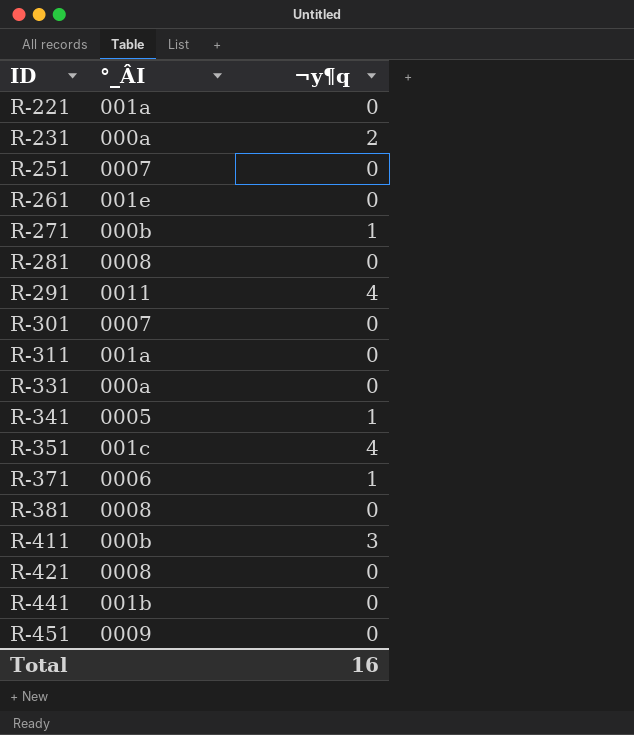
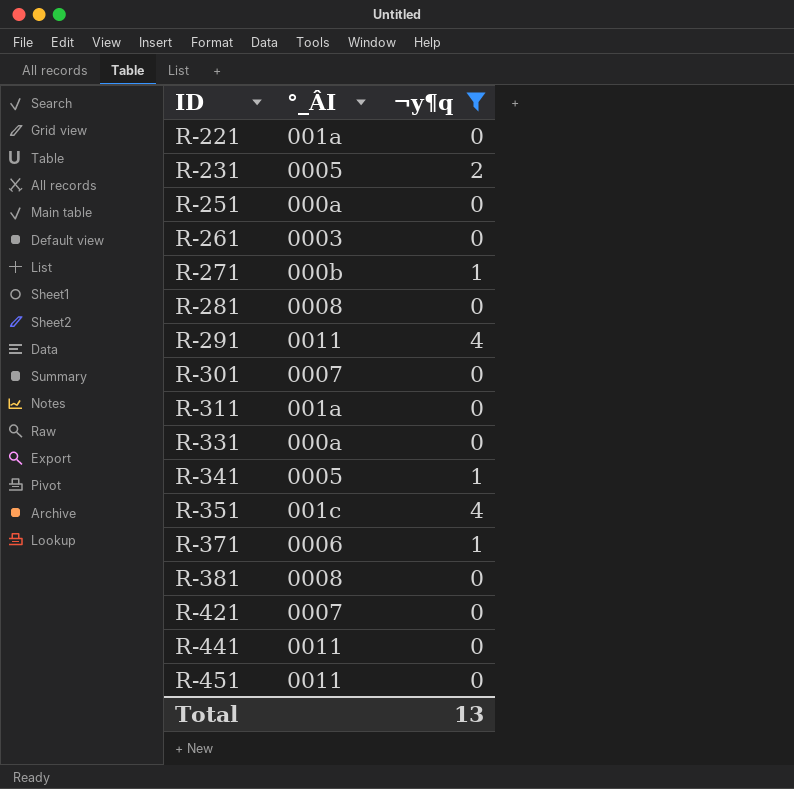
filter: none -> ¬y¶q != 3
R-231 | °_ÂI: 000a -> 0005
R-251 | °_ÂI: 0007 -> 000a
R-261 | °_ÂI: 001e -> 0003
R-421 | °_ÂI: 0008 -> 0007
R-441 | °_ÂI: 001b -> 0011
R-451 | °_ÂI: 0009 -> 0011
Total | ¬y¶q: 16 -> 13

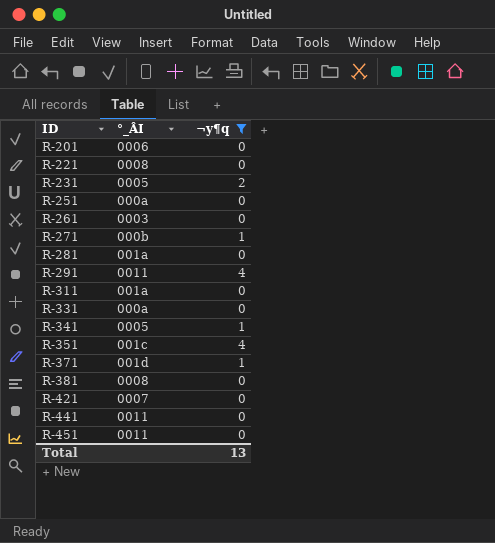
row R-301: 0007 | 0 -> none
row R-201: none -> 0006 | 0
R-221 | °_ÂI: 001a -> 0008
R-281 | °_ÂI: 0008 -> 001a
R-371 | °_ÂI: 0006 -> 001d

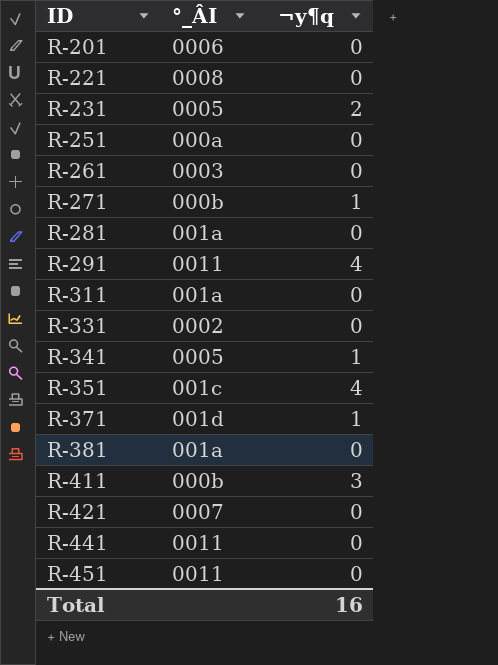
filter: ¬y¶q != 3 -> none
R-331 | °_ÂI: 000a -> 0002
R-381 | °_ÂI: 0008 -> 001a
Total | ¬y¶q: 13 -> 16

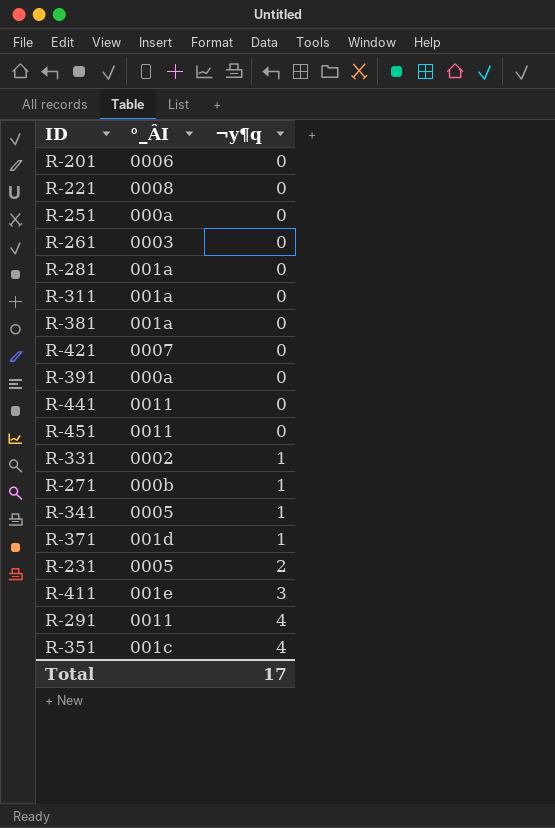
row order: ID ascending -> ¬y¶q ascending
row R-391: none -> 000a | 0
R-331 | ¬y¶q: 0 -> 1
R-411 | °_ÂI: 000b -> 001e
Total | ¬y¶q: 16 -> 17

